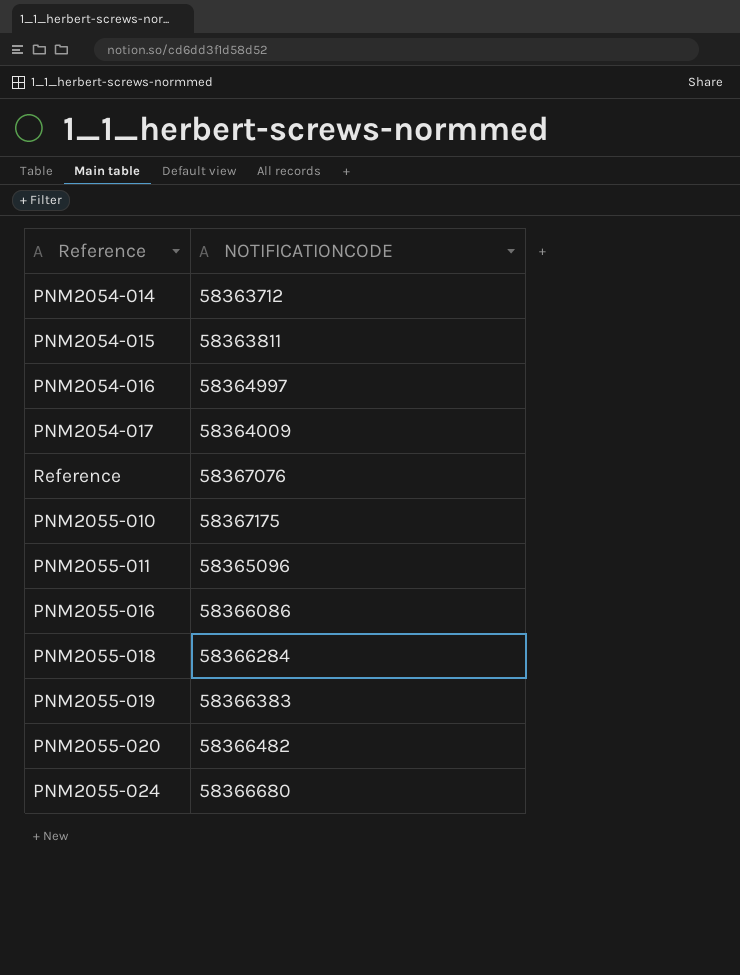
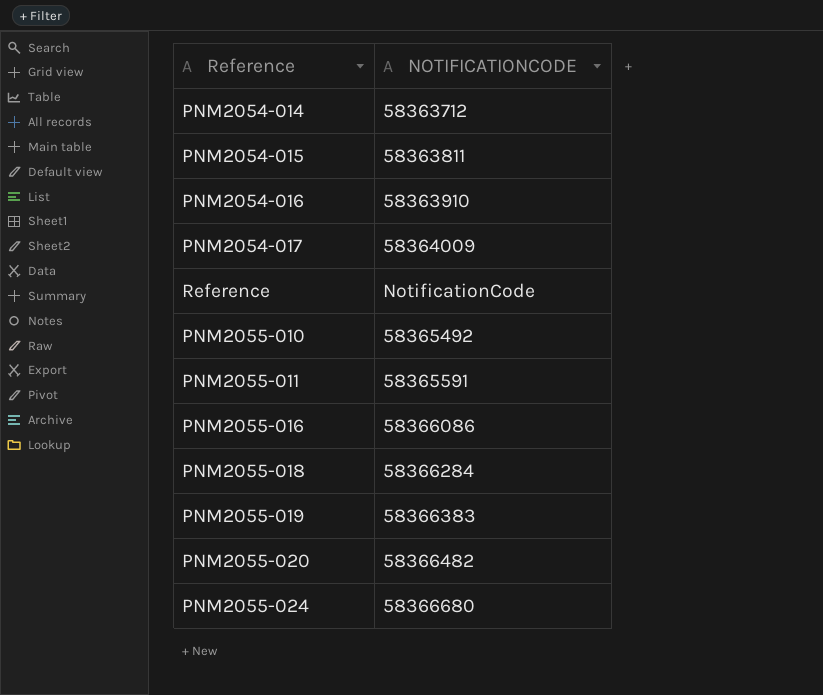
PNM2054-016 | NOTIFICATIONCODE: 58364997 -> 58363910
Reference | NOTIFICATIONCODE: 58367076 -> NotificationCode
PNM2055-010 | NOTIFICATIONCODE: 58367175 -> 58365492
PNM2055-011 | NOTIFICATIONCODE: 58365096 -> 58365591

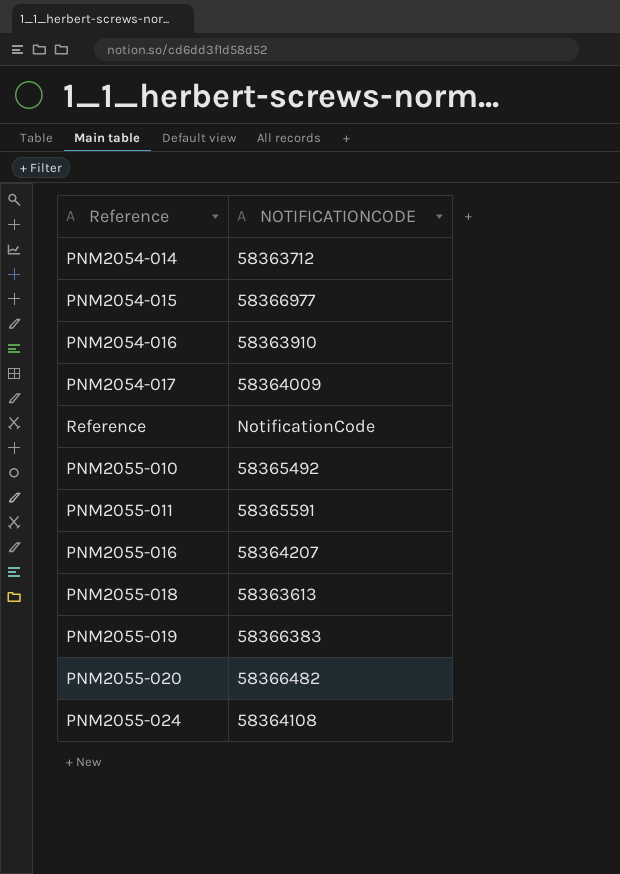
PNM2054-015 | NOTIFICATIONCODE: 58363811 -> 58366977
PNM2055-016 | NOTIFICATIONCODE: 58366086 -> 58364207
PNM2055-018 | NOTIFICATIONCODE: 58366284 -> 58363613
PNM2055-024 | NOTIFICATIONCODE: 58366680 -> 58364108

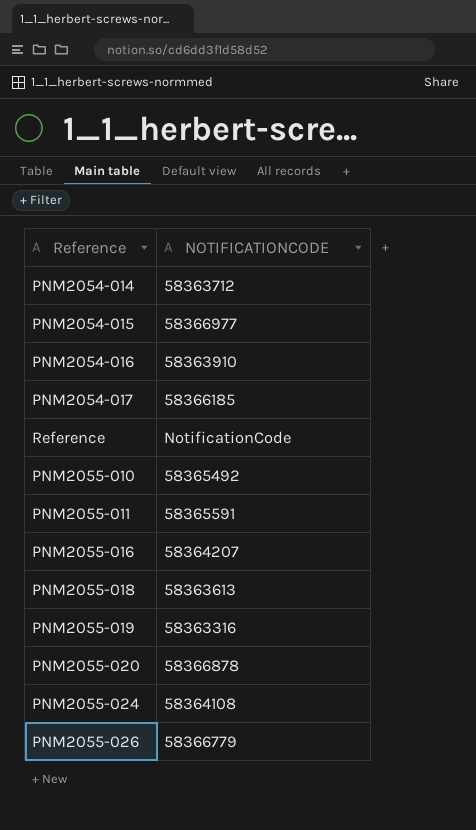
PNM2054-017 | NOTIFICATIONCODE: 58364009 -> 58366185
PNM2055-019 | NOTIFICATIONCODE: 58366383 -> 58363316
PNM2055-020 | NOTIFICATIONCODE: 58366482 -> 58366878
row PNM2055-026: none -> 58366779

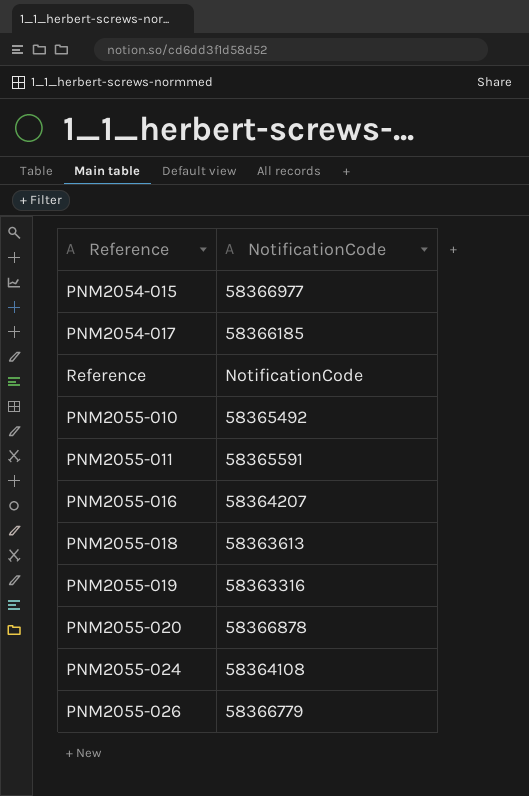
column name: NOTIFICATIONCODE -> NotificationCode
row PNM2054-014: 58363712 -> none
row PNM2054-016: 58363910 -> none

